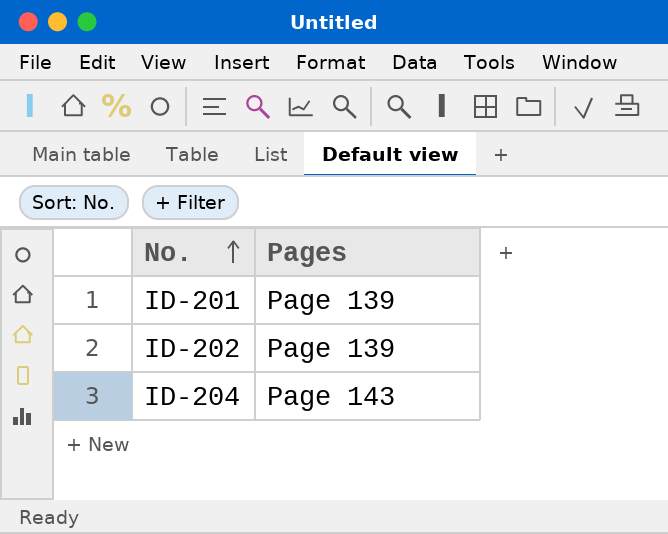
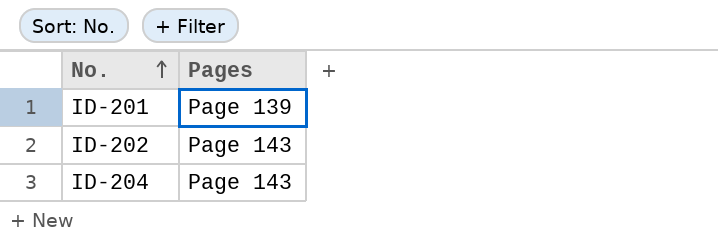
ID-202 | Pages: Page 139 -> Page 143

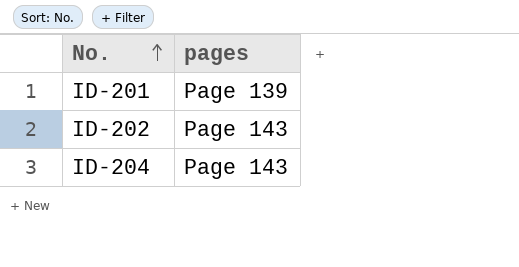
column name: Pages -> pages

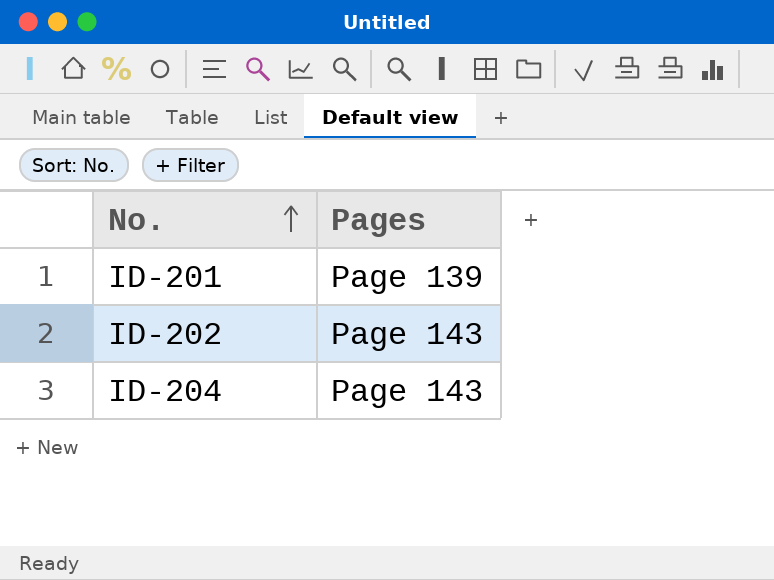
column name: pages -> Pages

